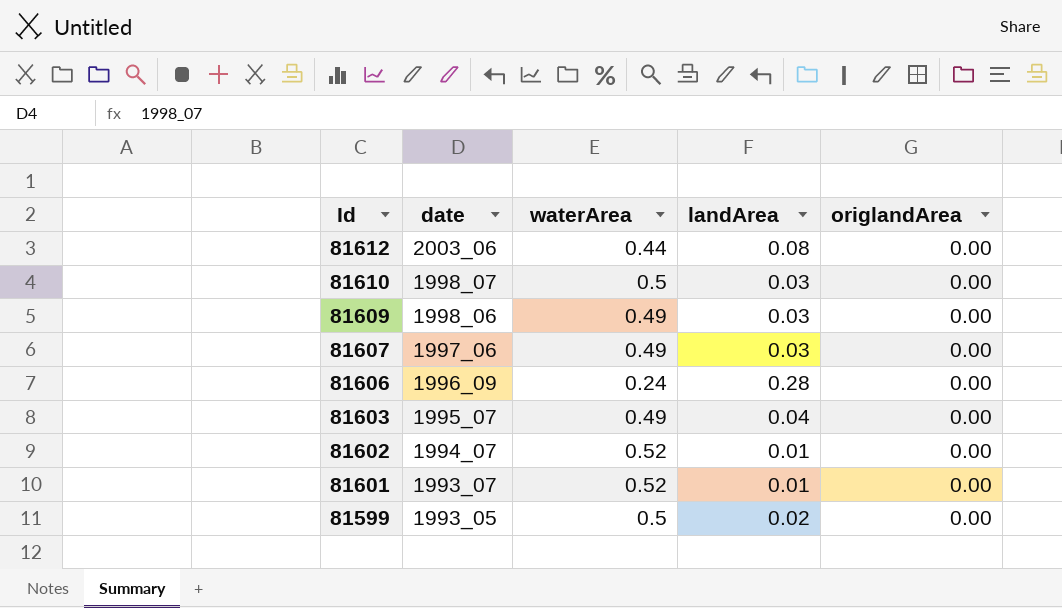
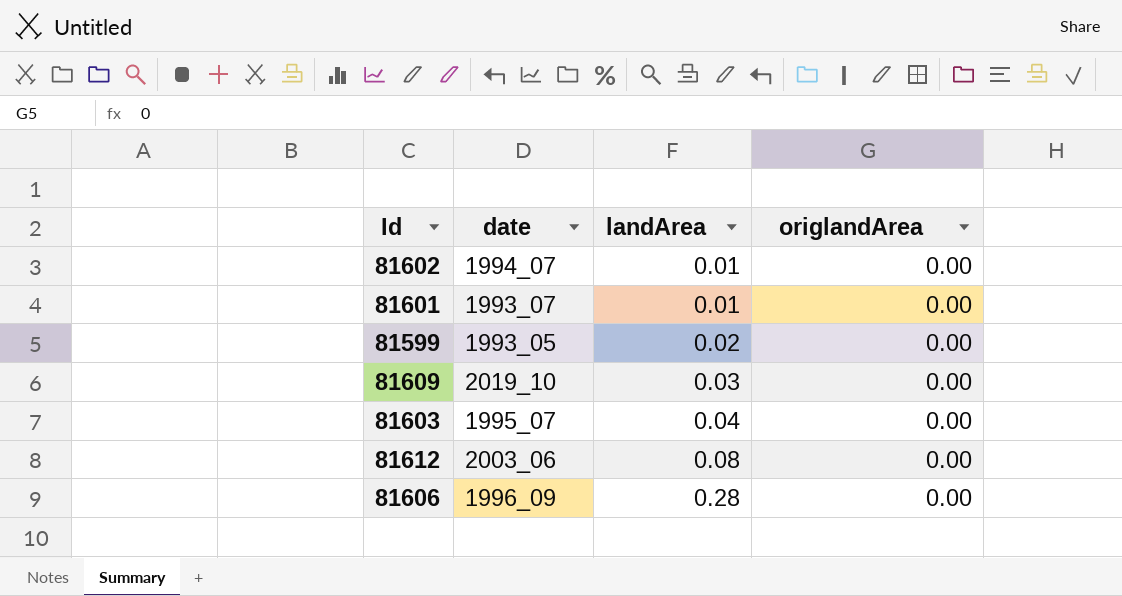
row order: Id descending -> landArea ascending
column waterArea | position: 3 -> none
row 81610: 1998_07 | 0.5 | 0.03 | 0.00 -> none
row 81607: 1997_06 | 0.49 | 0.03 | 0.00 -> none
81609 | date: 1998_06 -> 2019_10

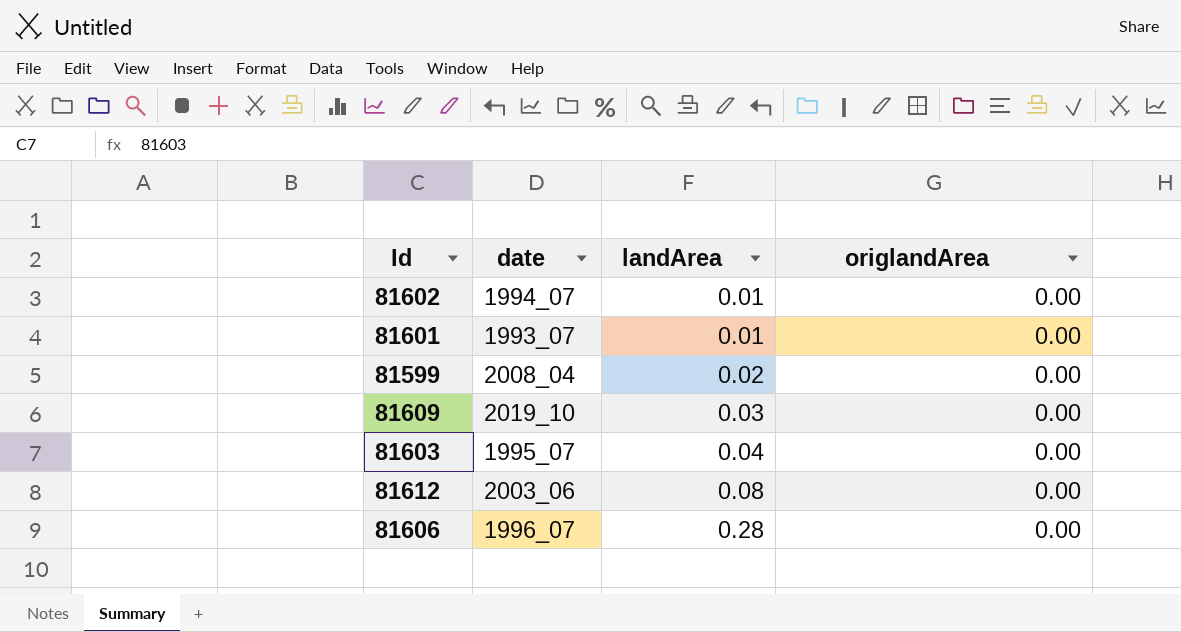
81599 | date: 1993_05 -> 2008_04
81606 | date: 1996_09 -> 1996_07

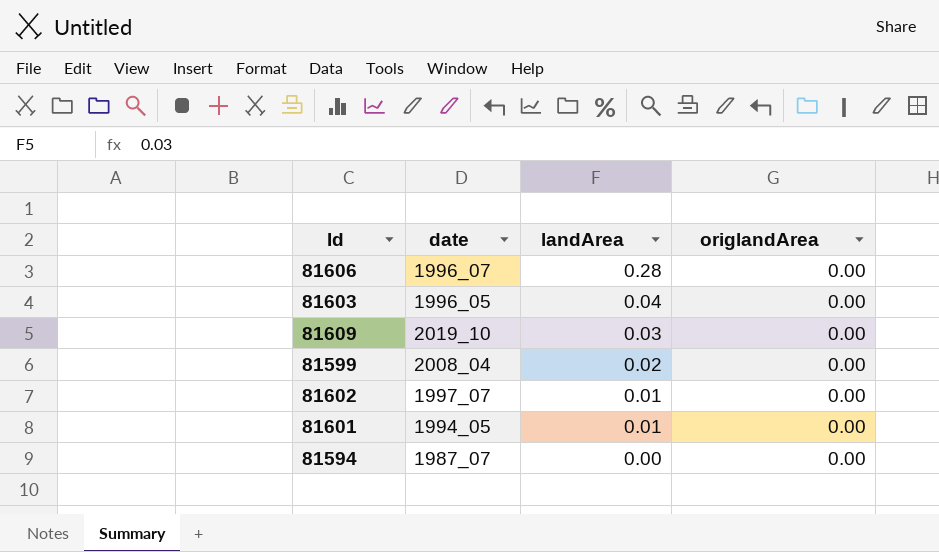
row order: landArea ascending -> landArea descending
row 81612: 2003_06 | 0.08 | 0.00 -> none
81603 | date: 1995_07 -> 1996_05
81602 | date: 1994_07 -> 1997_07
81601 | date: 1993_07 -> 1994_05
row 81594: none -> 1987_07 | 0.00 | 0.00

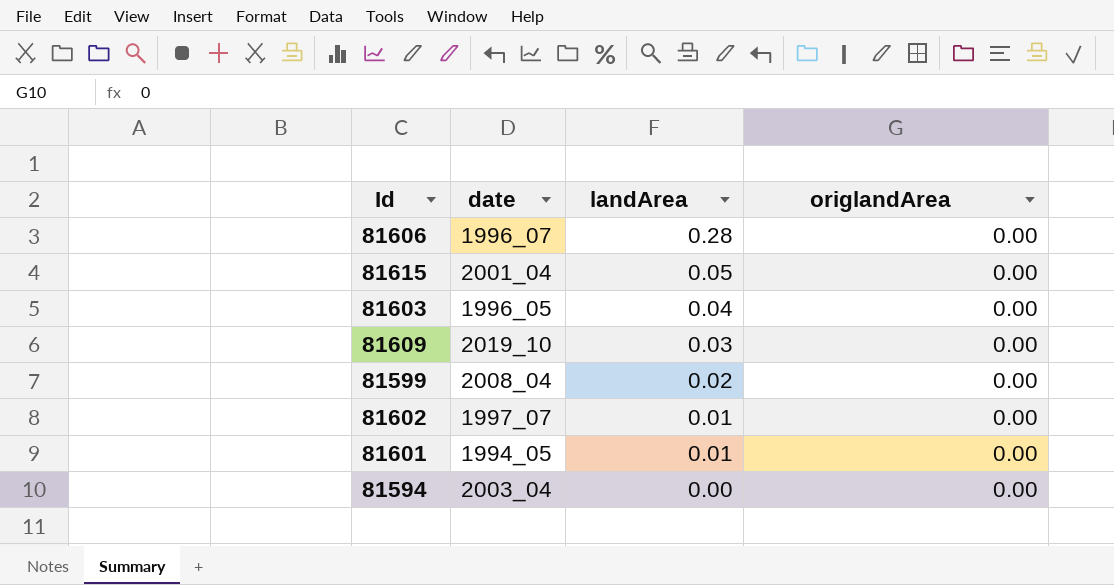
row 81615: none -> 2001_04 | 0.05 | 0.00
81594 | date: 1987_07 -> 2003_04

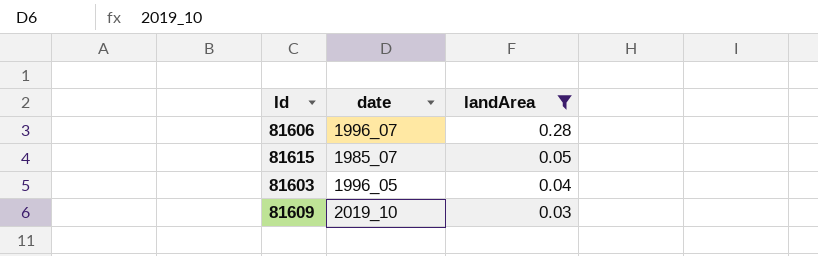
filter: none -> landArea >= 0.03
column origlandArea | position: 4 -> none
81615 | date: 2001_04 -> 1985_07

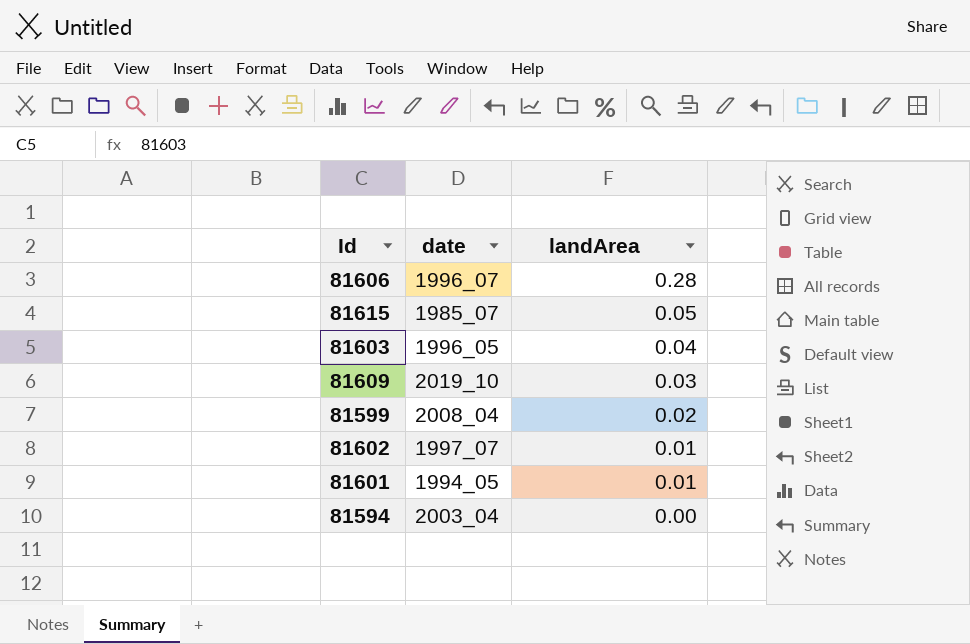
filter: landArea >= 0.03 -> none

